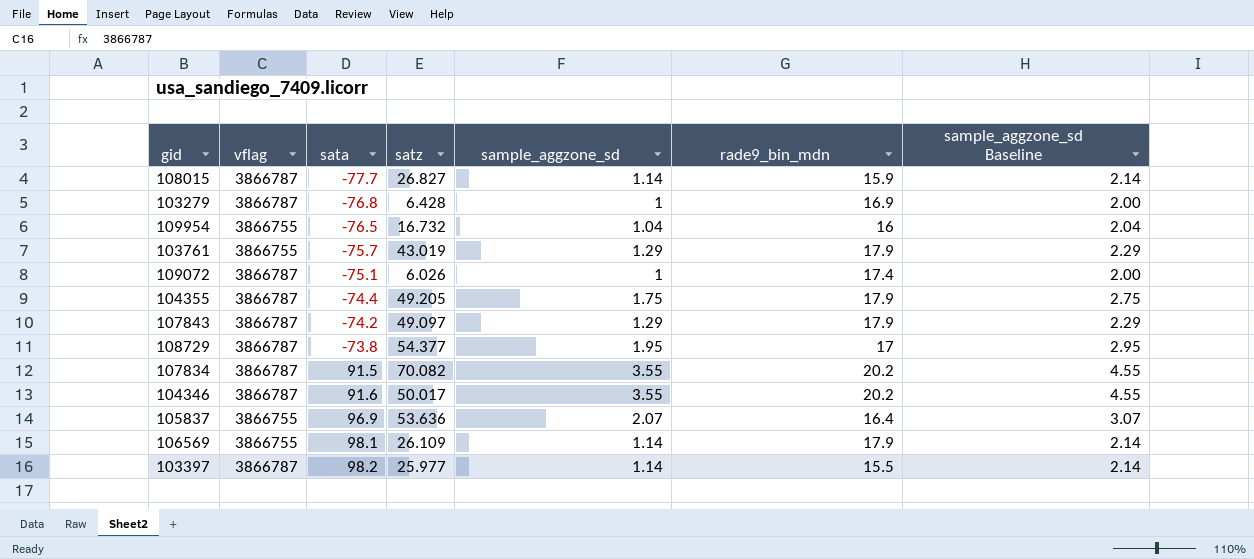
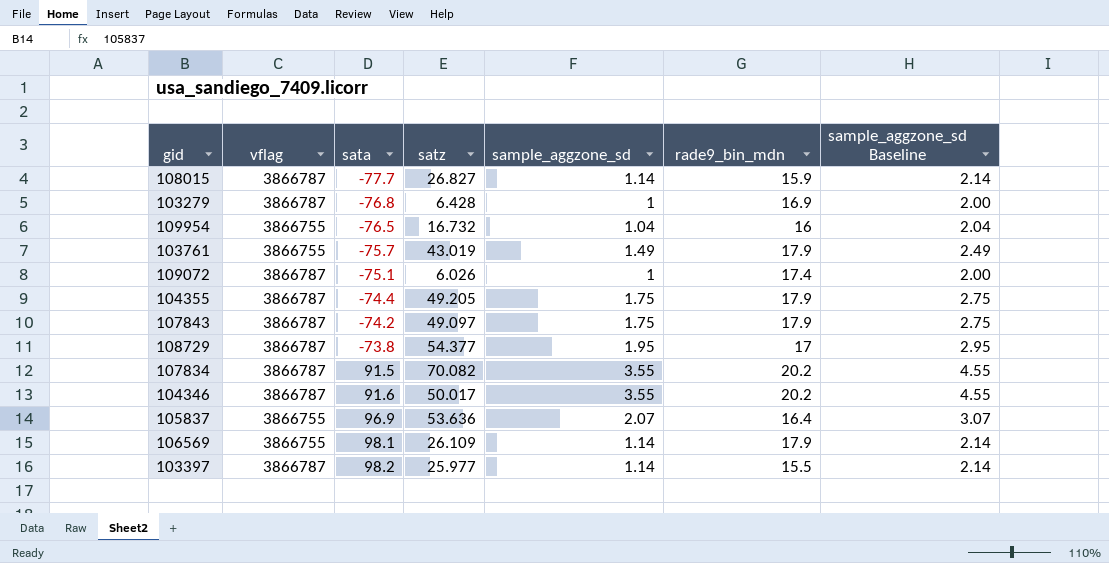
103761 | sample_aggzone_sd: 1.29 -> 1.49
103761 | sample_aggzone_sd Baseline: 2.29 -> 2.49
107843 | sample_aggzone_sd: 1.29 -> 1.75
107843 | sample_aggzone_sd Baseline: 2.29 -> 2.75

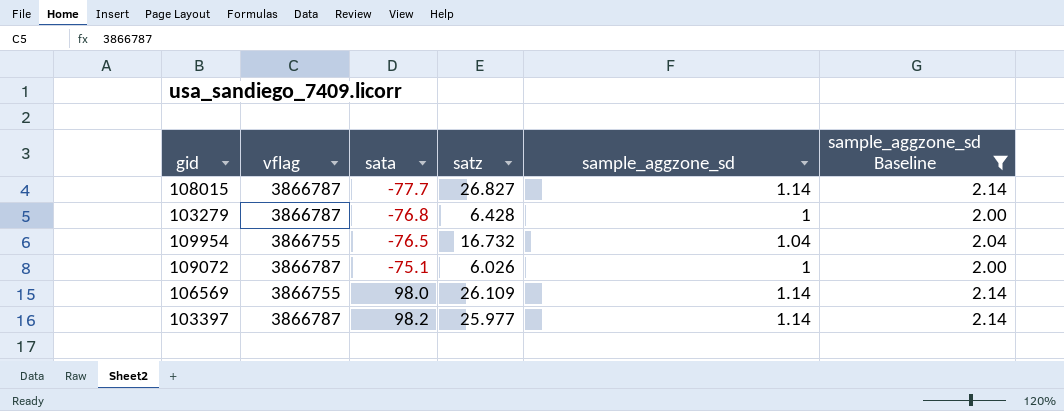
filter: none -> sample_aggzone_sd Baseline <= 2.14
column rade9_bin_mdn | position: 6 -> none
106569 | sata: 98.1 -> 98.0

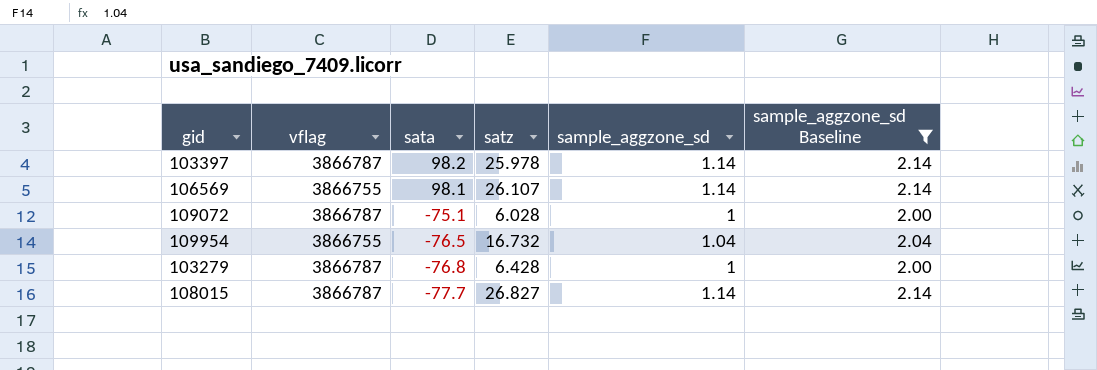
row order: sata ascending -> sata descending
103397 | satz: 25.977 -> 25.978
106569 | sata: 98.0 -> 98.1
106569 | satz: 26.109 -> 26.107
109072 | satz: 6.026 -> 6.028

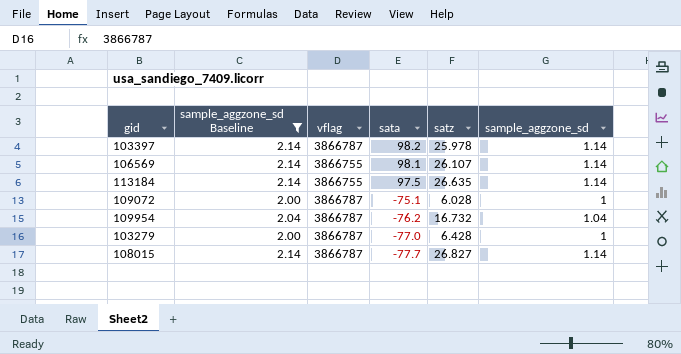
column sample_aggzone_sd Baseline | position: 6 -> 2
row 113184: none -> 2.14 | 3866755 | 97.5 | 26.635 | 1.14
109954 | vflag: 3866755 -> 3866787
109954 | sata: -76.5 -> -76.2
103279 | sata: -76.8 -> -77.0

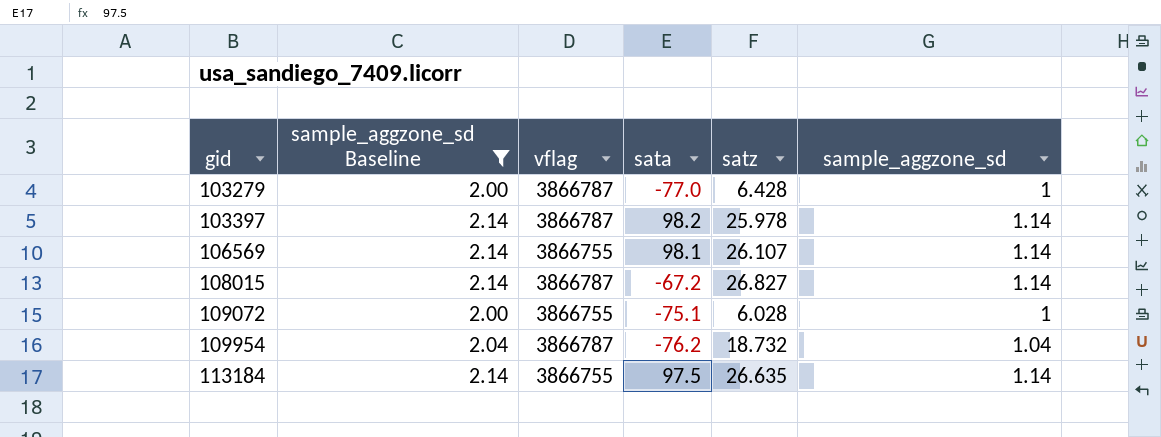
row order: sata descending -> gid ascending
108015 | sata: -77.7 -> -67.2
109072 | vflag: 3866787 -> 3866755
109954 | satz: 16.732 -> 18.732

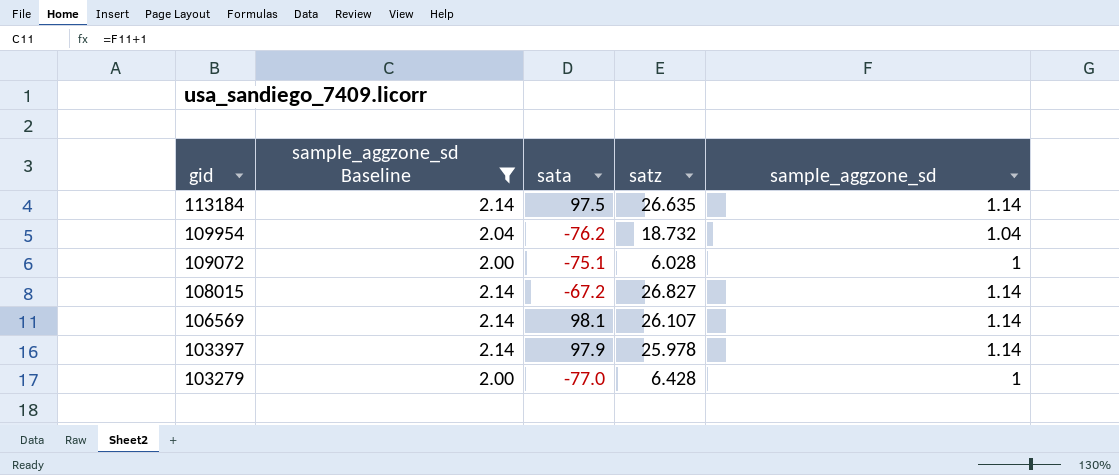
row order: gid ascending -> gid descending
column vflag | position: 3 -> none
103397 | sata: 98.2 -> 97.9

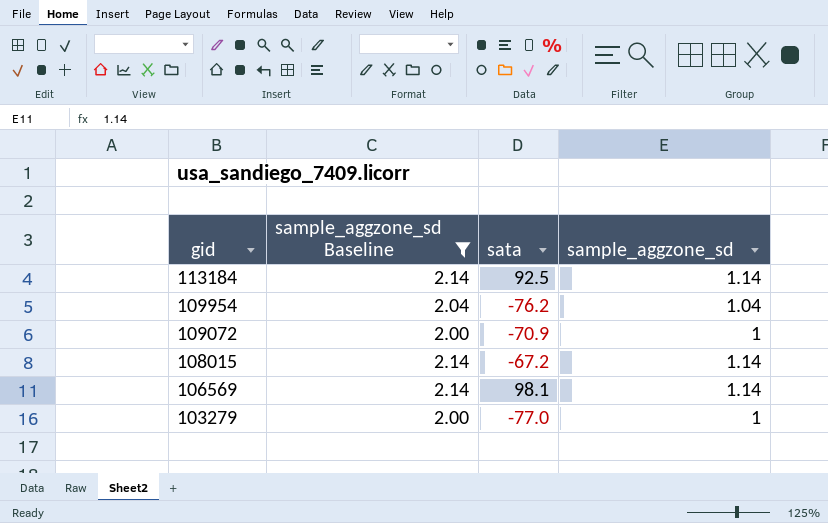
column satz | position: 4 -> none
row 103397: 2.14 | 97.9 | 25.978 | 1.14 -> none
113184 | sata: 97.5 -> 92.5
109072 | sata: -75.1 -> -70.9

